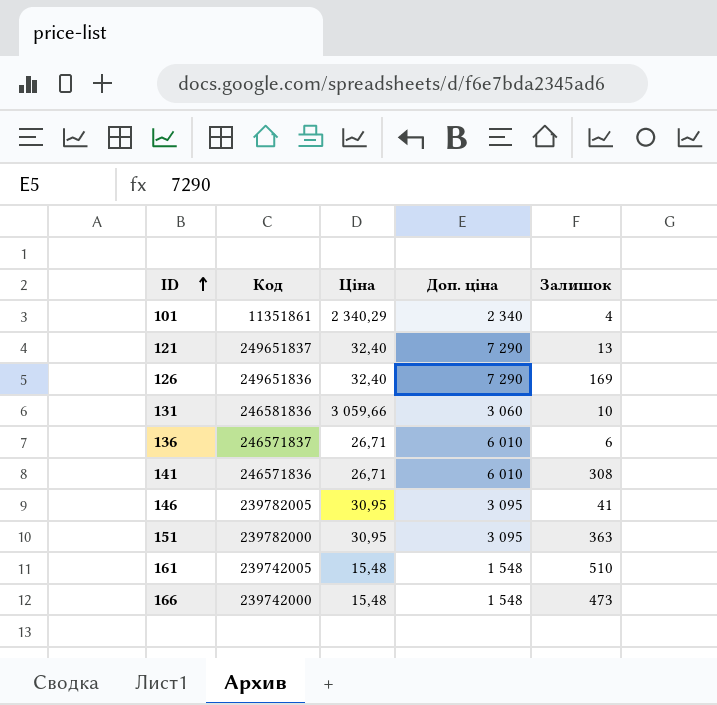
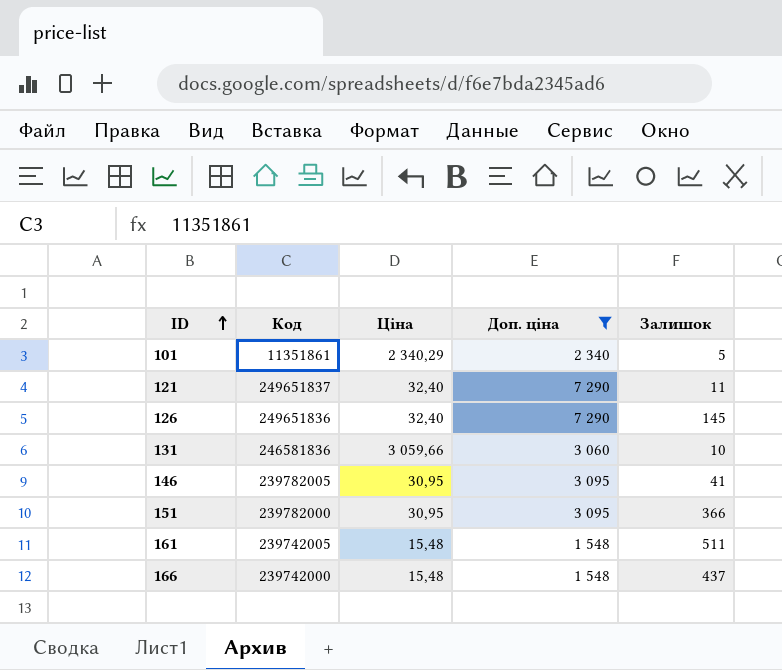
filter: none -> Доп. ціна != 6 010
101 | Залишок: 4 -> 5
121 | Залишок: 13 -> 11
126 | Залишок: 169 -> 145
151 | Залишок: 363 -> 366
161 | Залишок: 510 -> 511
166 | Залишок: 473 -> 437

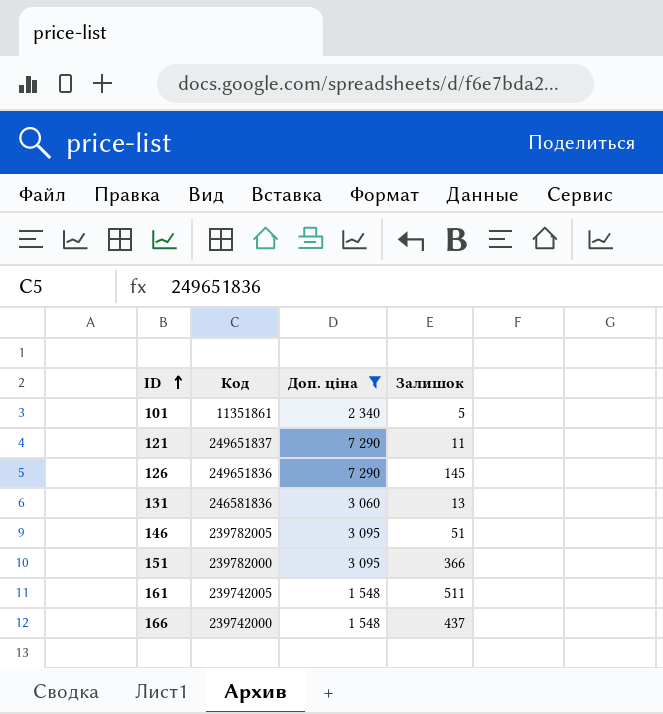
column Ціна | position: 3 -> none
131 | Залишок: 10 -> 13
146 | Залишок: 41 -> 51

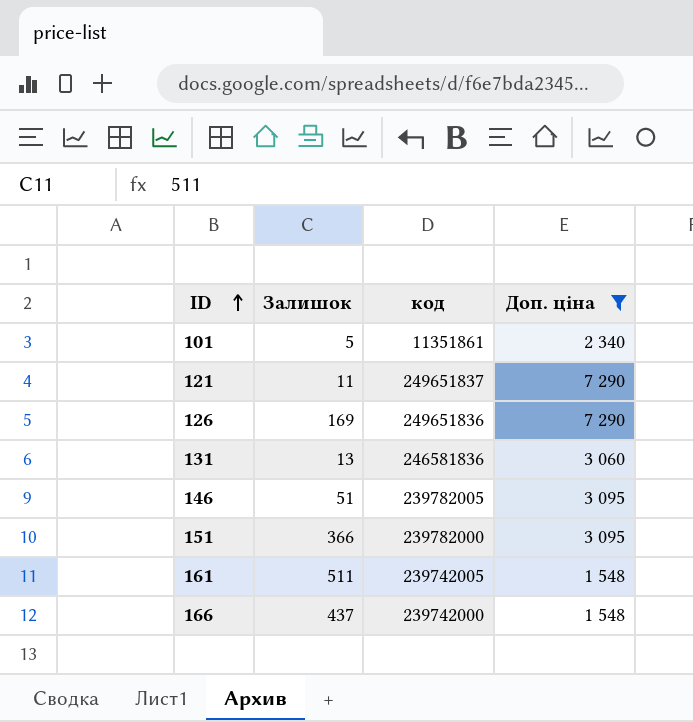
column Залишок | position: 4 -> 2
column name: Код -> код
126 | Залишок: 145 -> 169

